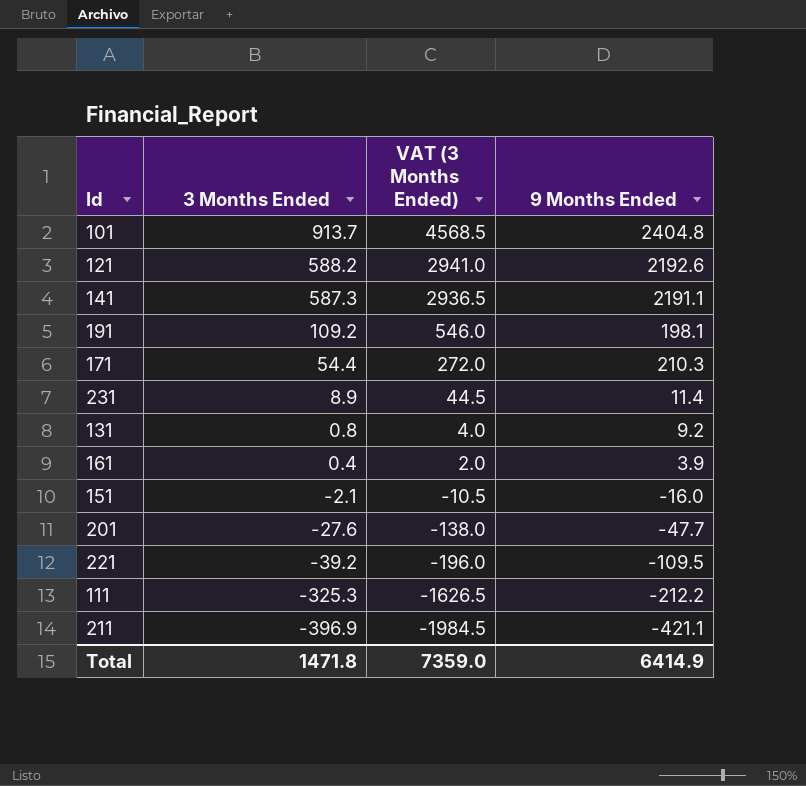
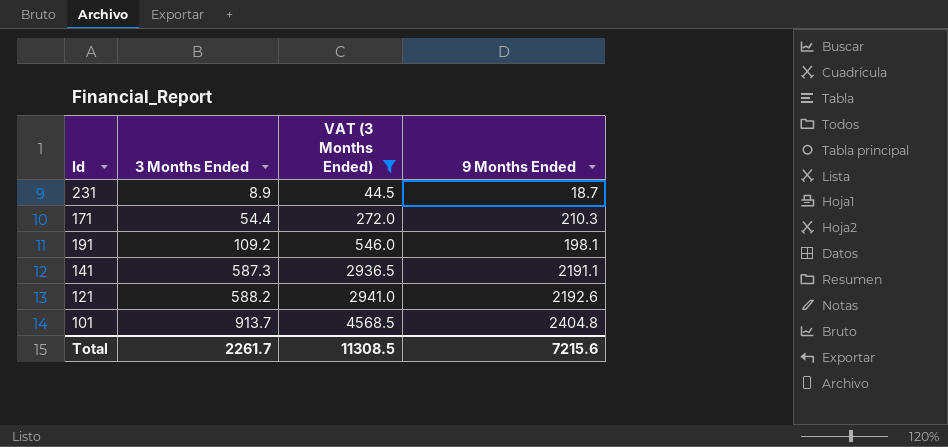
filter: none -> VAT (3 Months Ended) >= 44.5
row order: 3 Months Ended descending -> 3 Months Ended ascending
231 | 9 Months Ended: 11.4 -> 18.7
Total | 3 Months Ended: 1471.8 -> 2261.7
Total | VAT (3 Months Ended): 7359.0 -> 11308.5
Total | 9 Months Ended: 6414.9 -> 7215.6

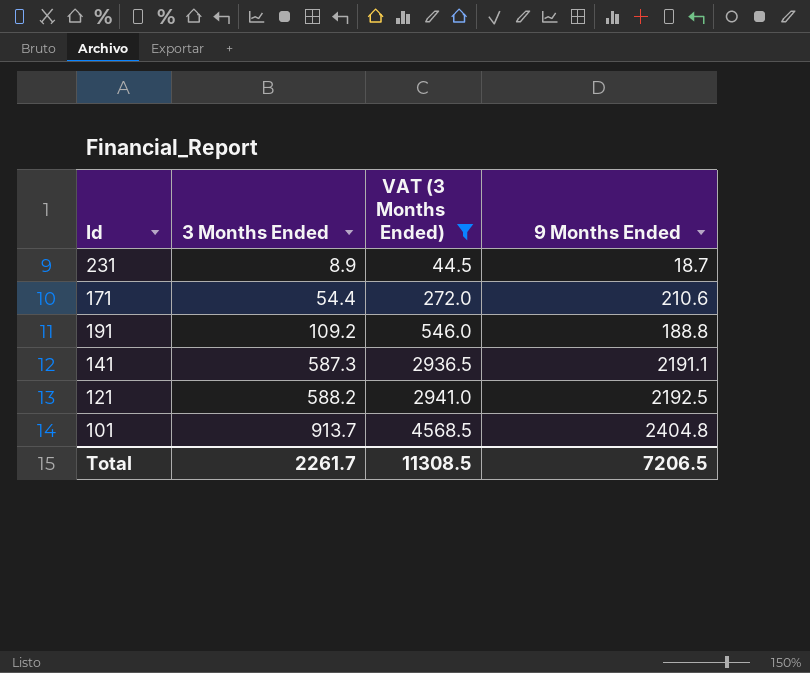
171 | 9 Months Ended: 210.3 -> 210.6
191 | 9 Months Ended: 198.1 -> 188.8
121 | 9 Months Ended: 2192.6 -> 2192.5
Total | 9 Months Ended: 7215.6 -> 7206.5

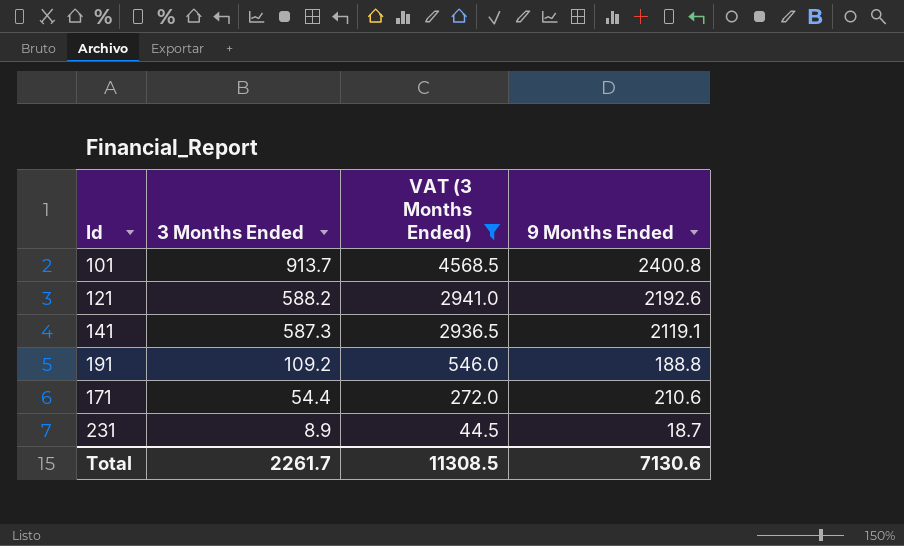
row order: 3 Months Ended ascending -> 3 Months Ended descending
101 | 9 Months Ended: 2404.8 -> 2400.8
121 | 9 Months Ended: 2192.5 -> 2192.6
141 | 9 Months Ended: 2191.1 -> 2119.1
Total | 9 Months Ended: 7206.5 -> 7130.6

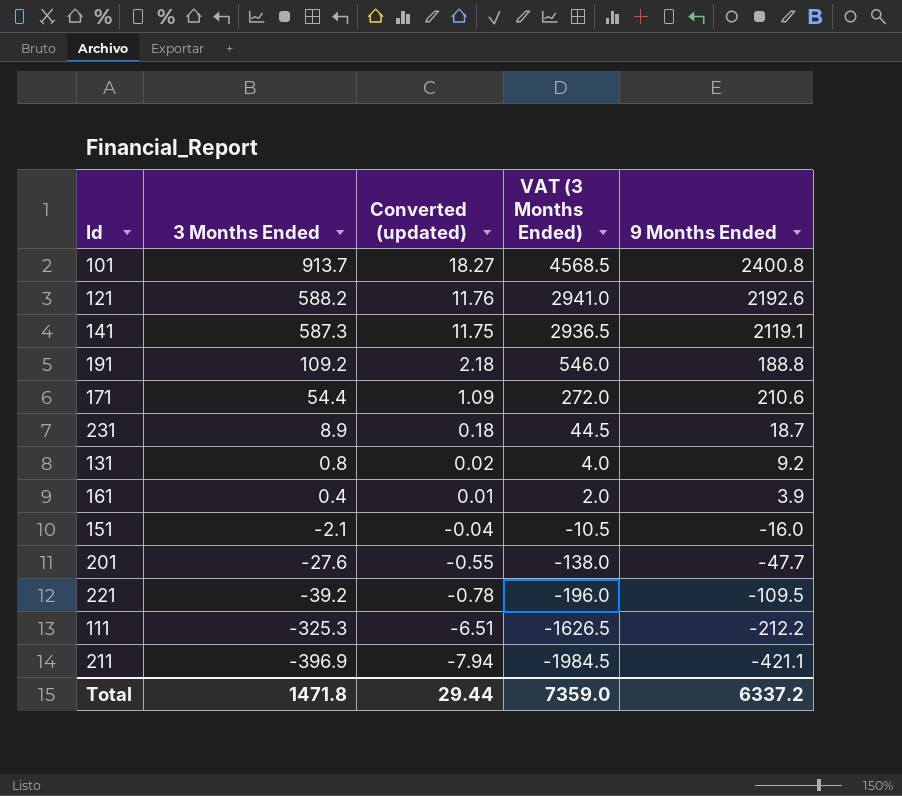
filter: VAT (3 Months Ended) >= 44.5 -> none
column Converted (updated) | formula: none -> [3 Months Ended] * 0.02
Total | 3 Months Ended: 2261.7 -> 1471.8
Total | VAT (3 Months Ended): 11308.5 -> 7359.0
Total | 9 Months Ended: 7130.6 -> 6337.2

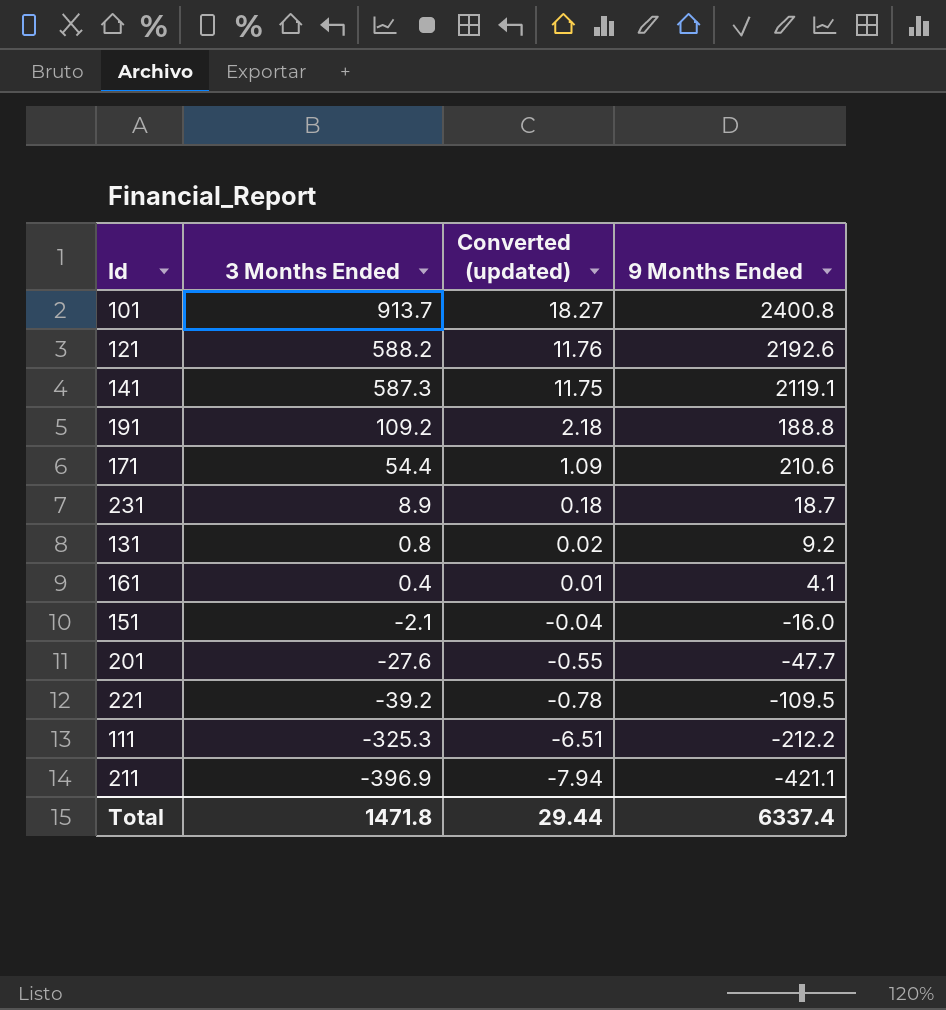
column VAT (3 Months Ended) | formula: [3 Months Ended] * 5 -> none
161 | 9 Months Ended: 3.9 -> 4.1
Total | 9 Months Ended: 6337.2 -> 6337.4

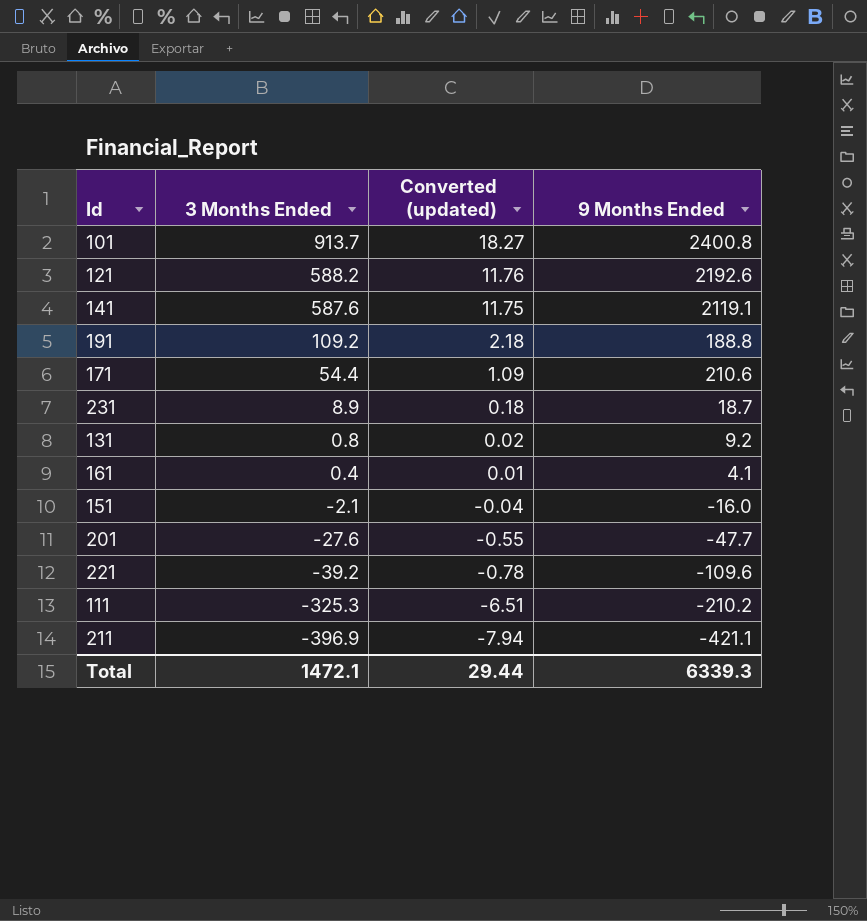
141 | 3 Months Ended: 587.3 -> 587.6
221 | 9 Months Ended: -109.5 -> -109.6
111 | 9 Months Ended: -212.2 -> -210.2
Total | 3 Months Ended: 1471.8 -> 1472.1
Total | 9 Months Ended: 6337.4 -> 6339.3

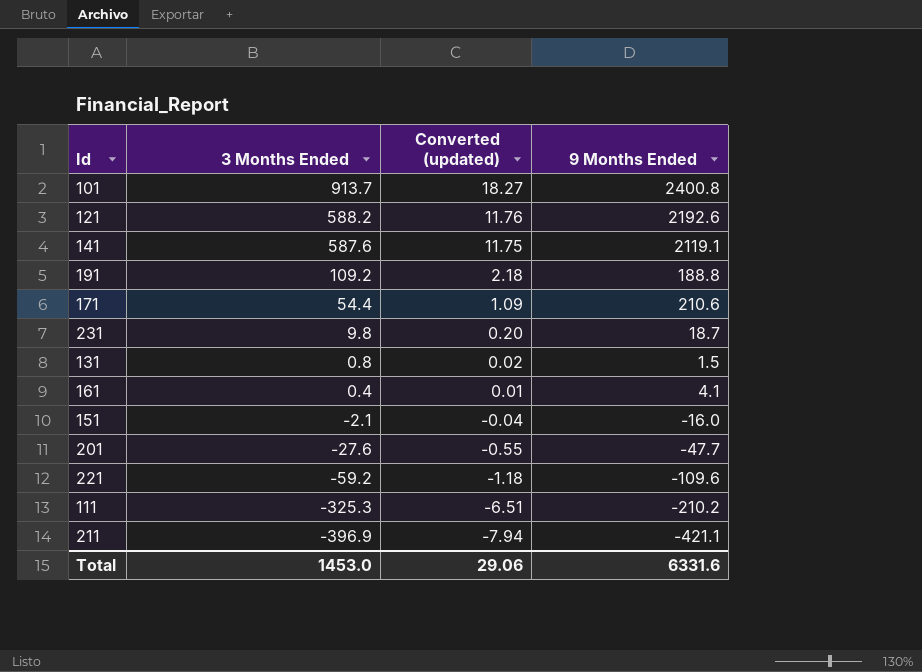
231 | 3 Months Ended: 8.9 -> 9.8
231 | Converted (updated): 0.18 -> 0.20
131 | 9 Months Ended: 9.2 -> 1.5
221 | 3 Months Ended: -39.2 -> -59.2
221 | Converted (updated): -0.78 -> -1.18
Total | 3 Months Ended: 1472.1 -> 1453.0
Total | Converted (updated): 29.44 -> 29.06
Total | 9 Months Ended: 6339.3 -> 6331.6

